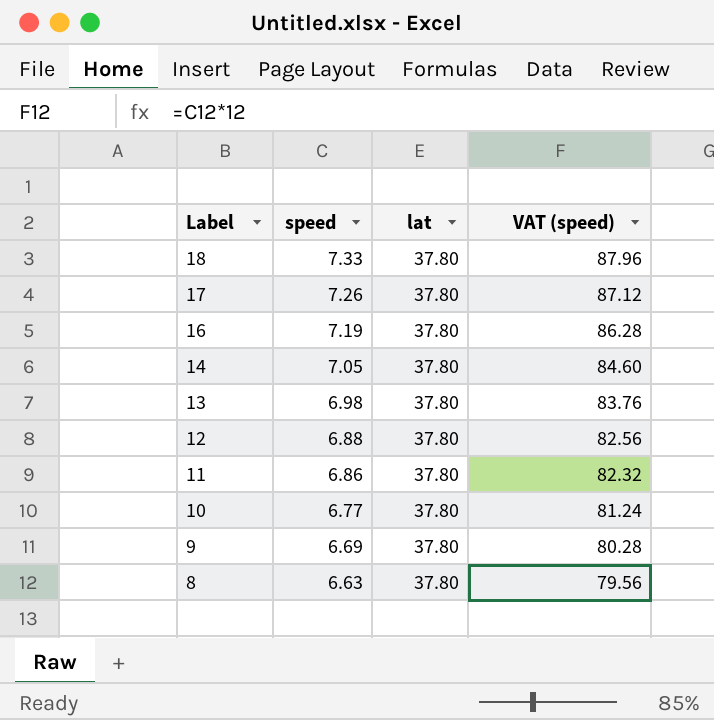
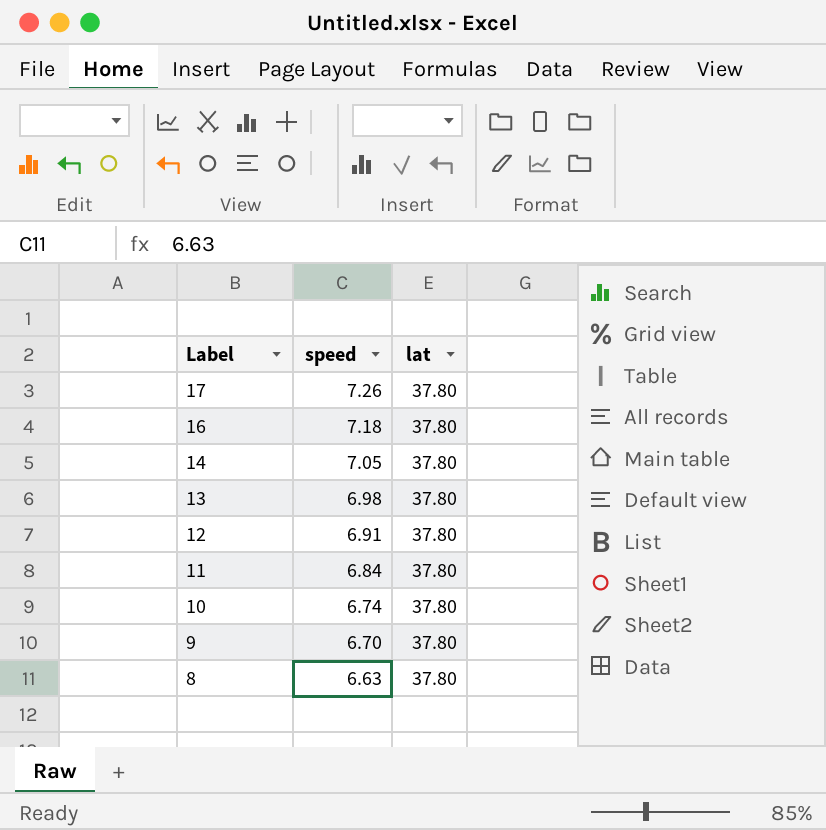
column VAT (speed) | formula: [speed] * 12 -> none
row 18: 7.33 | 37.80 | 87.96 -> none
16 | speed: 7.19 -> 7.18
12 | speed: 6.88 -> 6.91
11 | speed: 6.86 -> 6.84
10 | speed: 6.77 -> 6.74
9 | speed: 6.69 -> 6.70

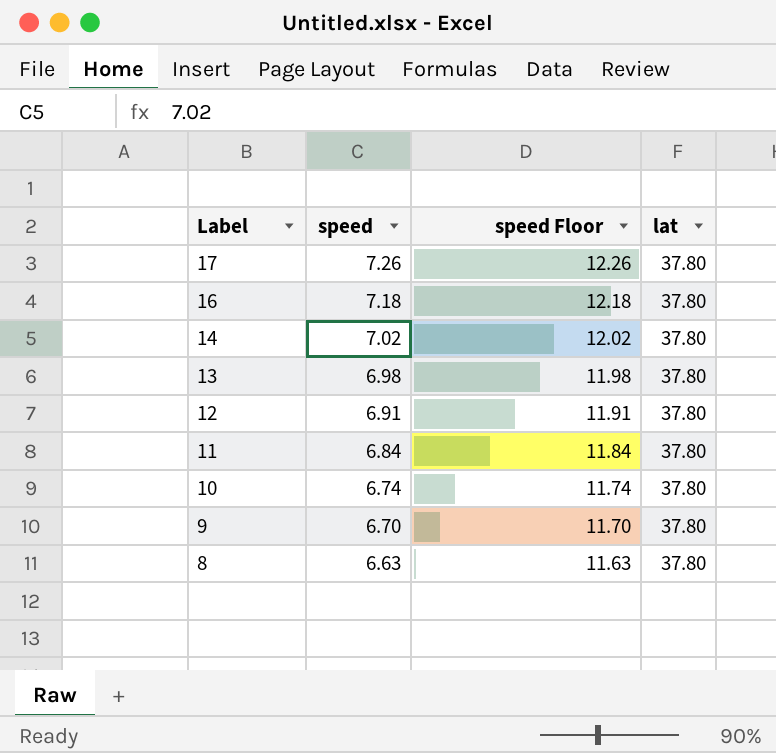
column speed Floor | formula: none -> [speed] + 5
14 | speed: 7.05 -> 7.02

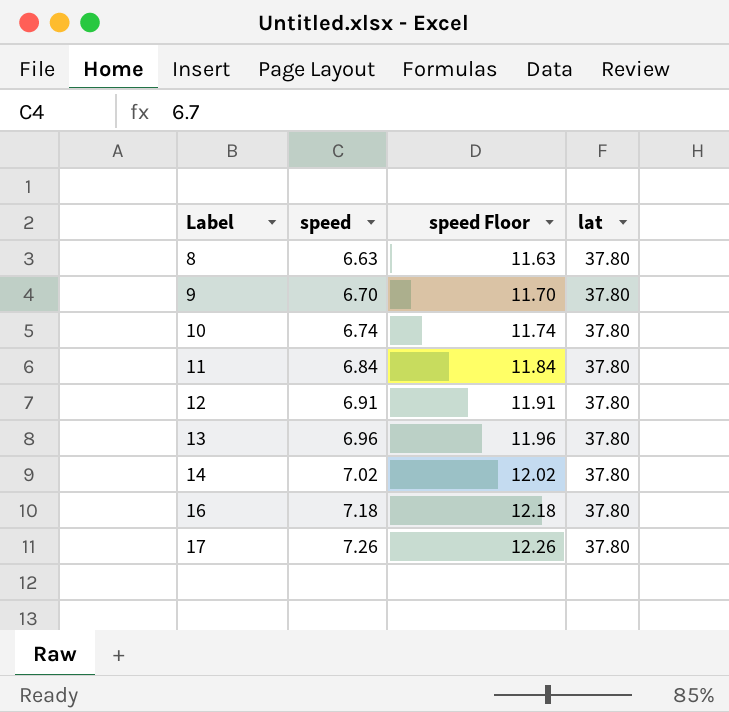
row order: Label descending -> Label ascending
13 | speed: 6.98 -> 6.96
13 | speed Floor: 11.98 -> 11.96

